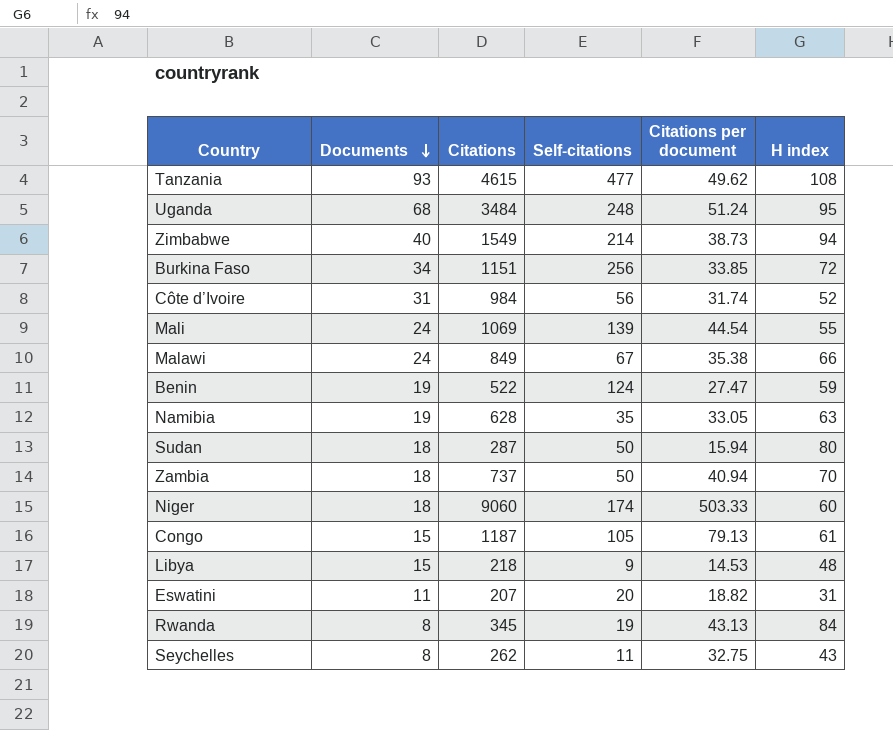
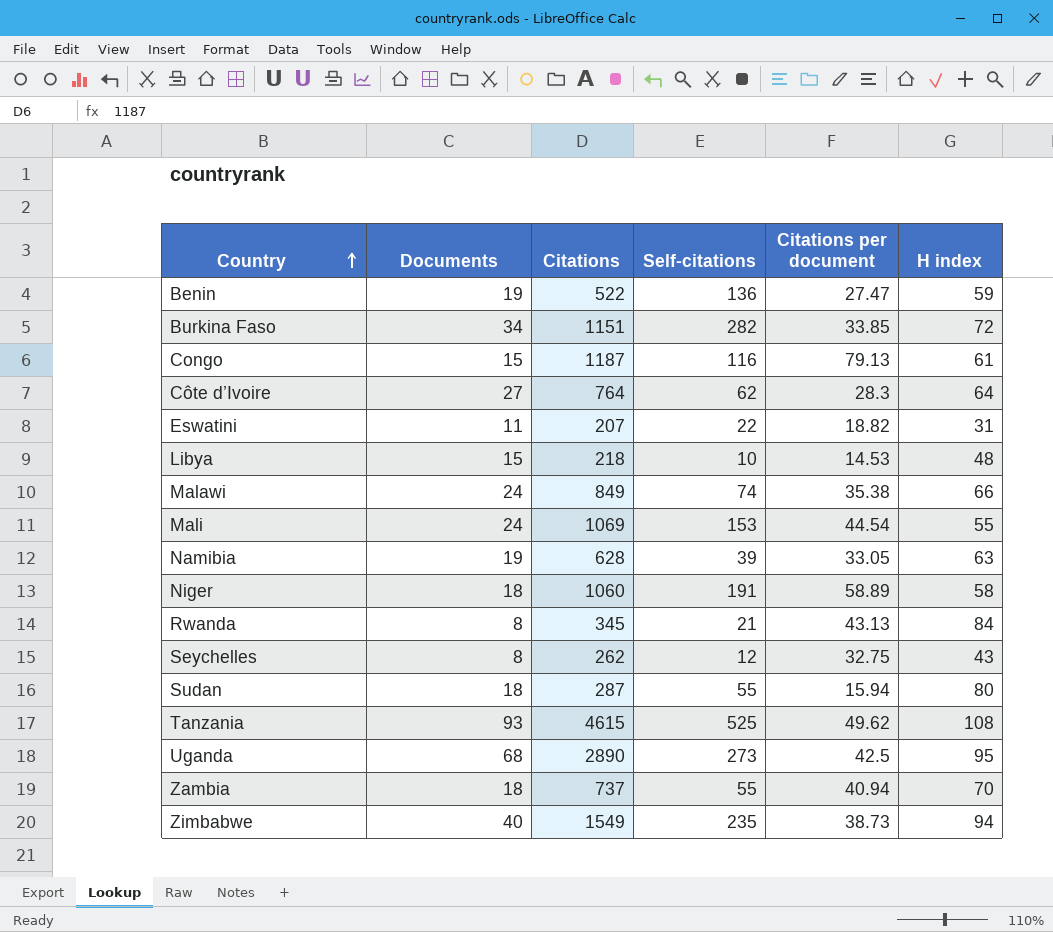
row order: Documents descending -> Country ascending
Benin | Self-citations: 124 -> 136
Burkina Faso | Self-citations: 256 -> 282
Congo | Self-citations: 105 -> 116
Côte d’Ivoire | Documents: 31 -> 27
Côte d’Ivoire | Citations: 984 -> 764
Côte d’Ivoire | Self-citations: 56 -> 62
Côte d’Ivoire | Citations per document: 31.74 -> 28.3
Côte d’Ivoire | H index: 52 -> 64
Eswatini | Self-citations: 20 -> 22
Libya | Self-citations: 9 -> 10
Malawi | Self-citations: 67 -> 74
Mali | Self-citations: 139 -> 153
Namibia | Self-citations: 35 -> 39
Niger | Citations: 9060 -> 1060
Niger | Self-citations: 174 -> 191
Niger | Citations per document: 503.33 -> 58.89
Niger | H index: 60 -> 58
Rwanda | Self-citations: 19 -> 21
Seychelles | Self-citations: 11 -> 12
Sudan | Self-citations: 50 -> 55
Tanzania | Self-citations: 477 -> 525
Uganda | Citations: 3484 -> 2890
Uganda | Self-citations: 248 -> 273
Uganda | Citations per document: 51.24 -> 42.5
Zambia | Self-citations: 50 -> 55
Zimbabwe | Self-citations: 214 -> 235

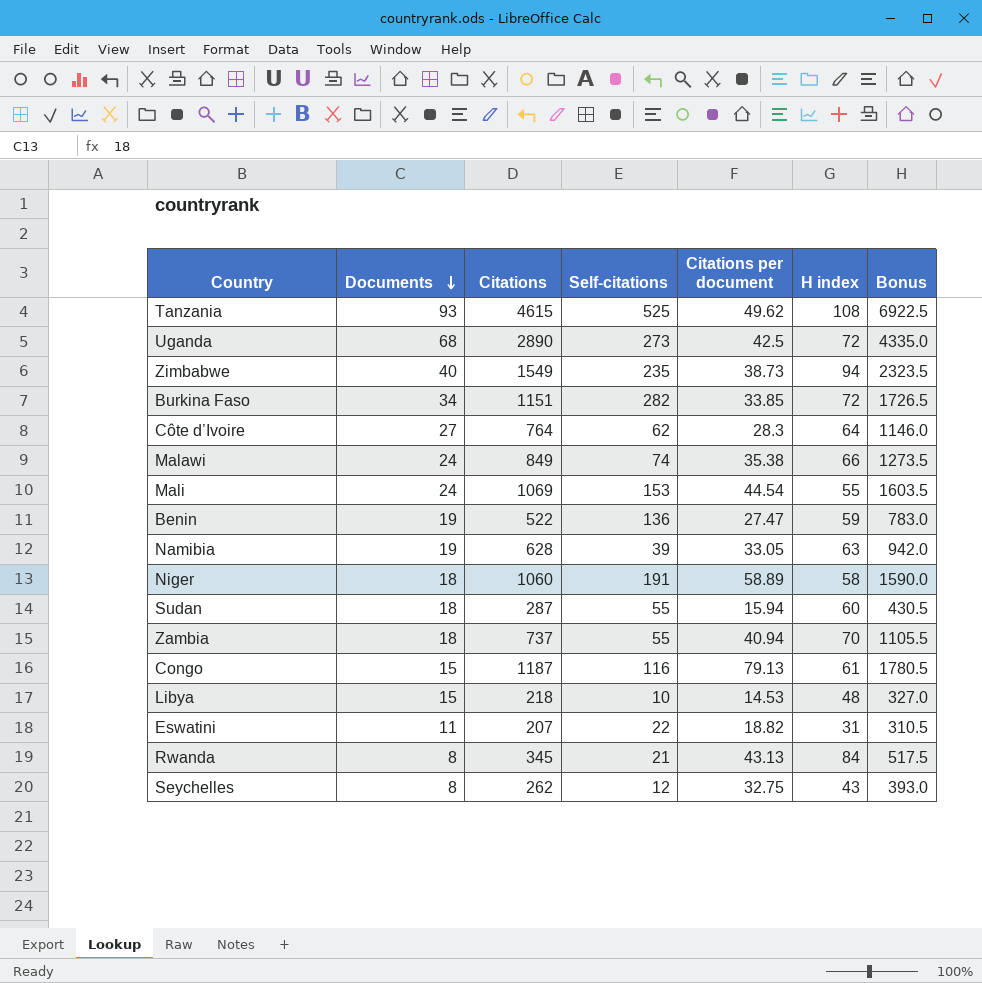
row order: Country ascending -> Documents descending
column Bonus | formula: none -> [Citations] * 1.5
Uganda | H index: 95 -> 72
Sudan | H index: 80 -> 60

